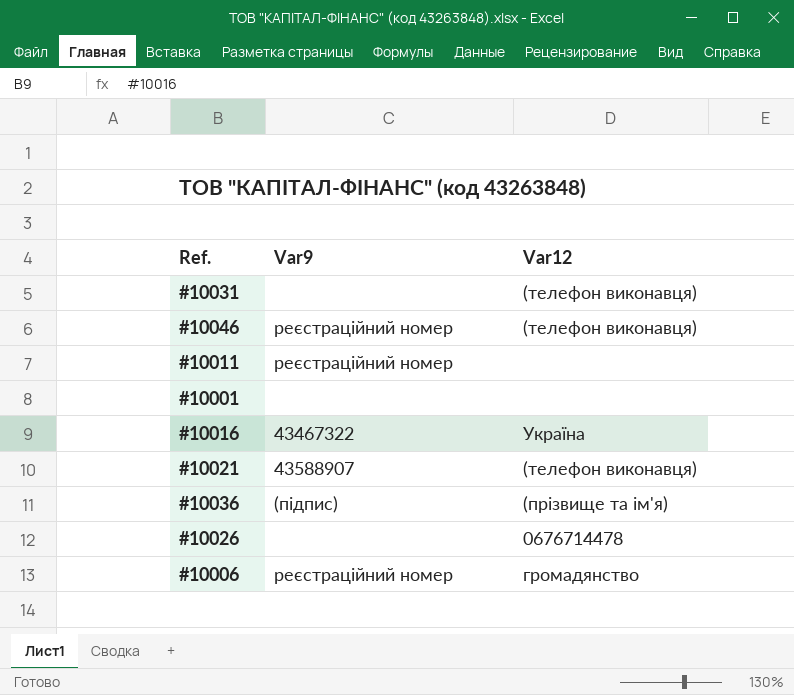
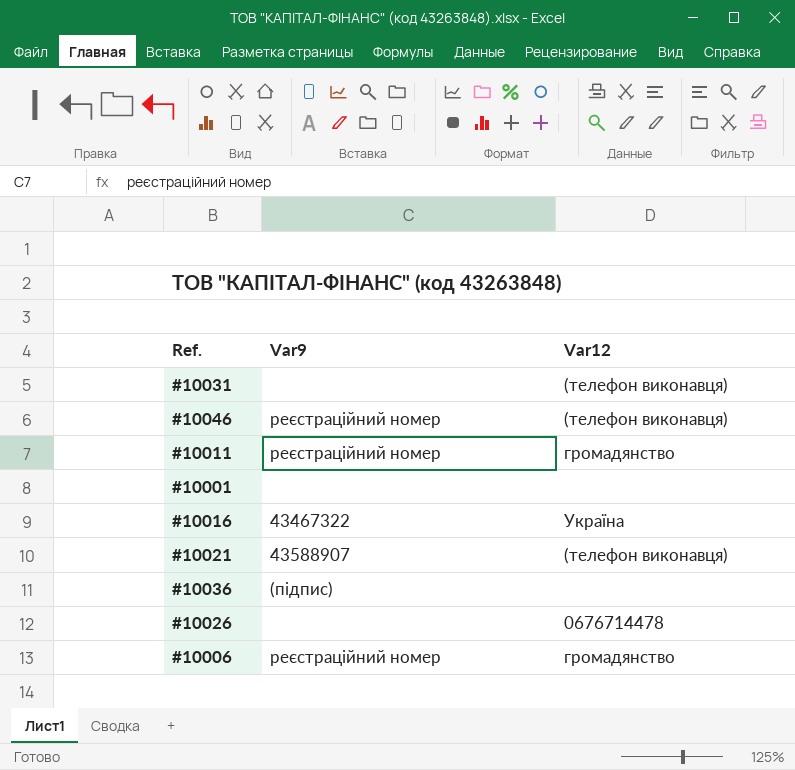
#10011 | Var12: none -> громадянство
#10036 | Var12: (прізвище та ім'я) -> none

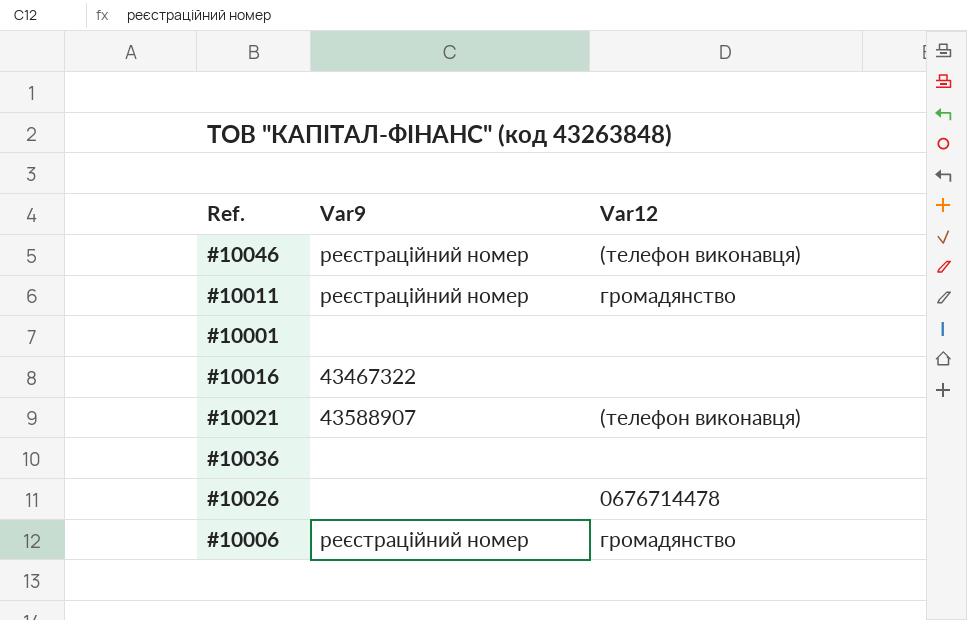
row #10031: none | (телефон виконавця) -> none
#10016 | Var12: Україна -> none
#10036 | Var9: (підпис) -> none

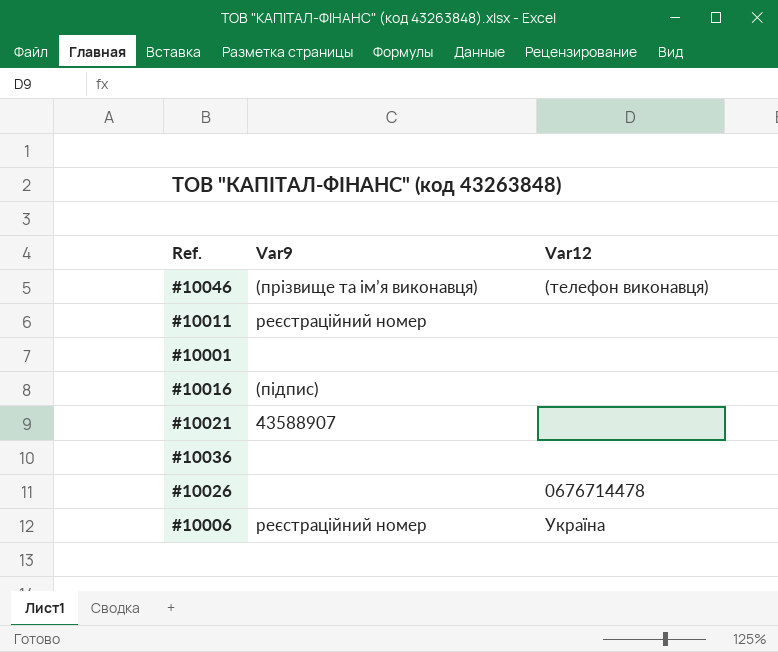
#10046 | Var9: реєстраційний номер -> (прізвище та ім’я виконавця)
#10011 | Var12: громадянство -> none
#10016 | Var9: 43467322 -> (підпис)
#10021 | Var12: (телефон виконавця) -> none
#10006 | Var12: громадянство -> Україна

